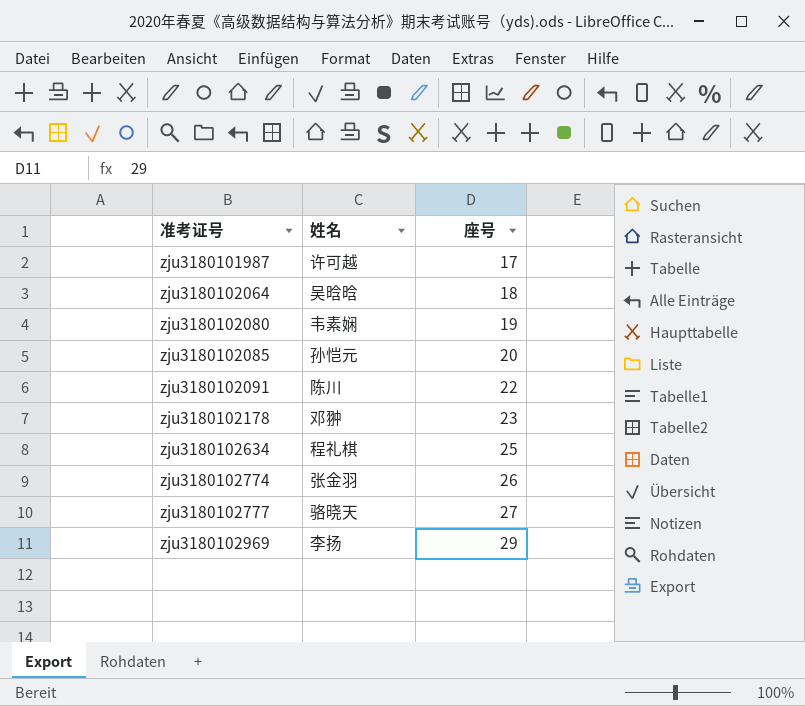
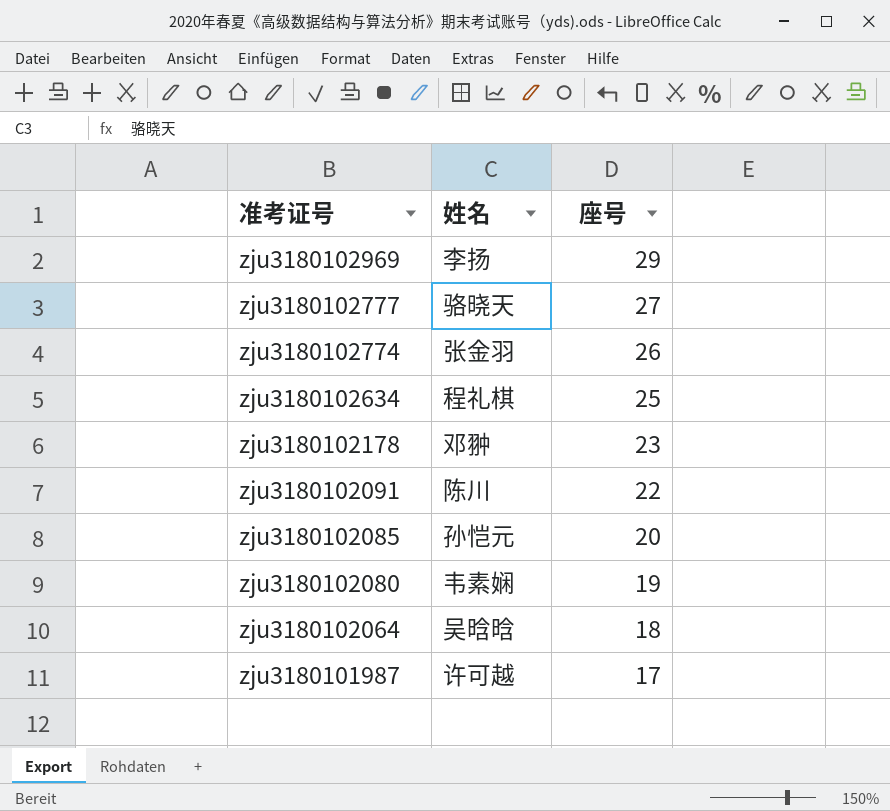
row order: 准考证号 ascending -> 准考证号 descending

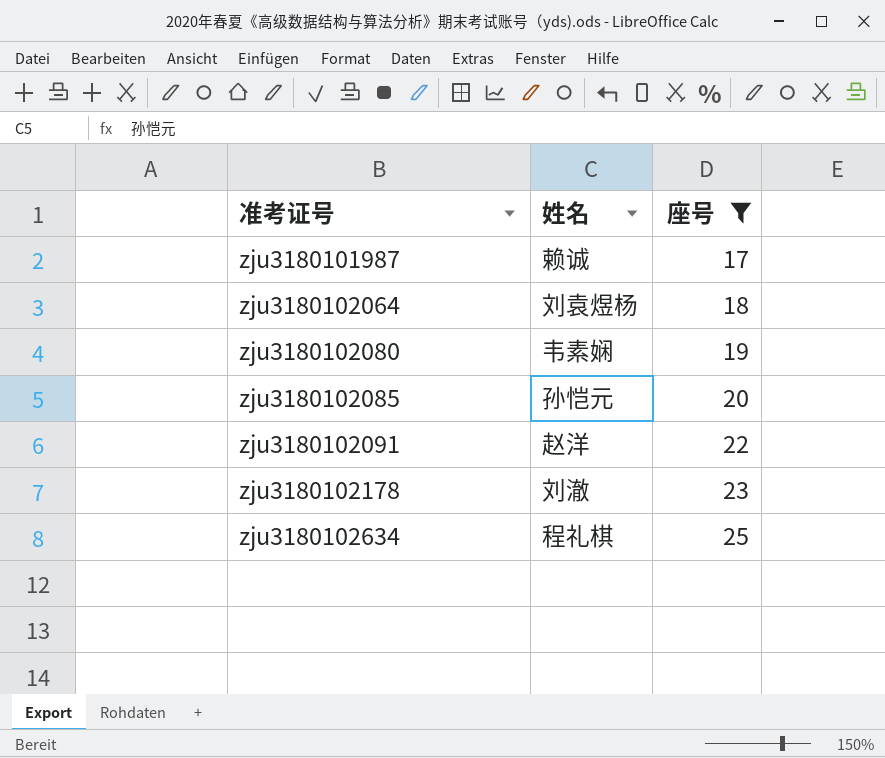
filter: none -> 座号 <= 25
row order: 准考证号 descending -> 准考证号 ascending
zju3180101987 | 姓名: 许可越 -> 赖诚
zju3180102064 | 姓名: 吴晗晗 -> 刘袁煜杨
zju3180102091 | 姓名: 陈川 -> 赵洋
zju3180102178 | 姓名: 邓翀 -> 刘澈

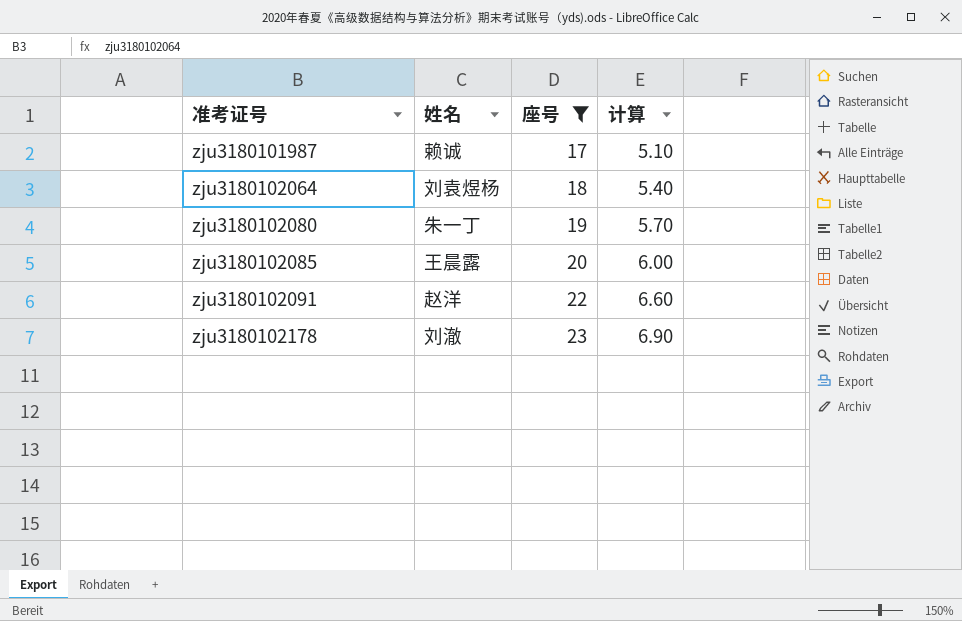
column 计算 | formula: none -> [座号] * 0.3
row zju3180102634: 程礼棋 | 25 -> none
zju3180102080 | 姓名: 韦素娴 -> 朱一丁
zju3180102085 | 姓名: 孙恺元 -> 王晨露

